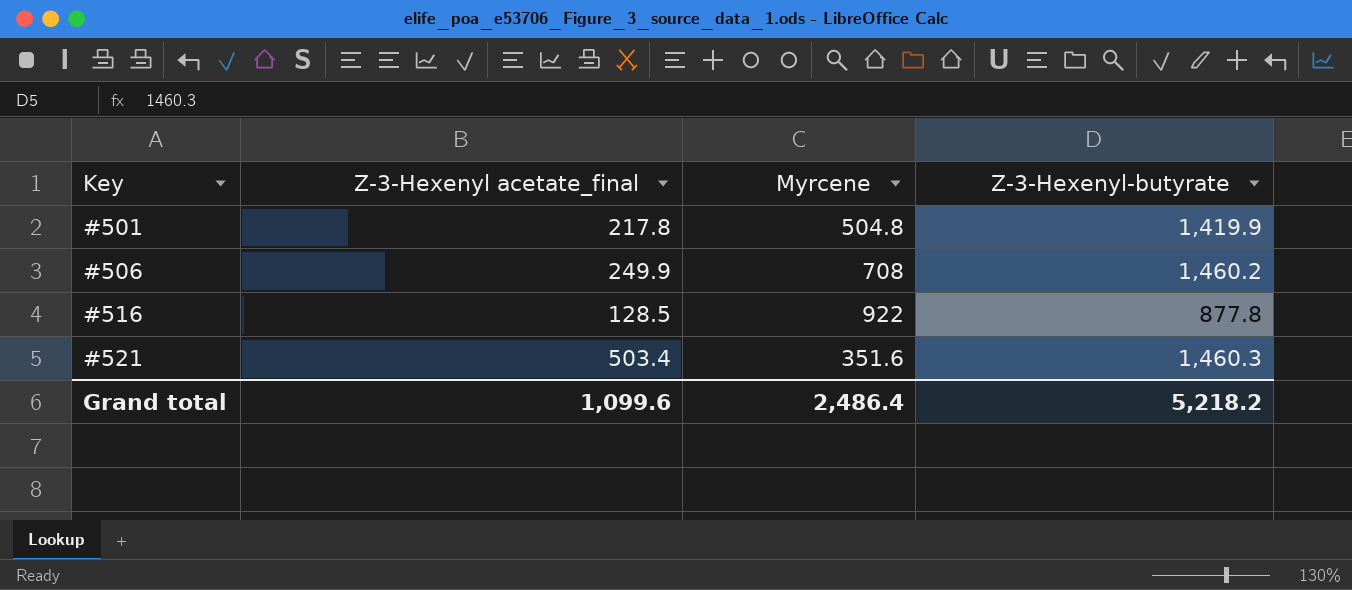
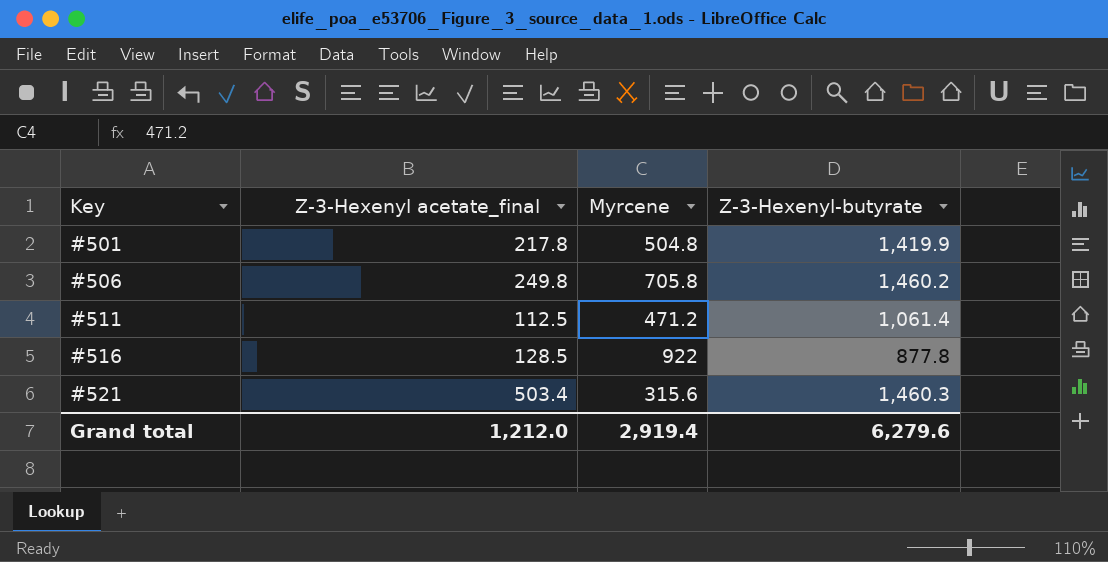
#506 | Z-3-Hexenyl acetate_final: 249.9 -> 249.8
#506 | Myrcene: 708 -> 705.8
row #511: none -> 112.5 | 471.2 | 1,061.4
#521 | Myrcene: 351.6 -> 315.6
Grand total | Z-3-Hexenyl acetate_final: 1,099.6 -> 1,212.0
Grand total | Myrcene: 2,486.4 -> 2,919.4
Grand total | Z-3-Hexenyl-butyrate: 5,218.2 -> 6,279.6

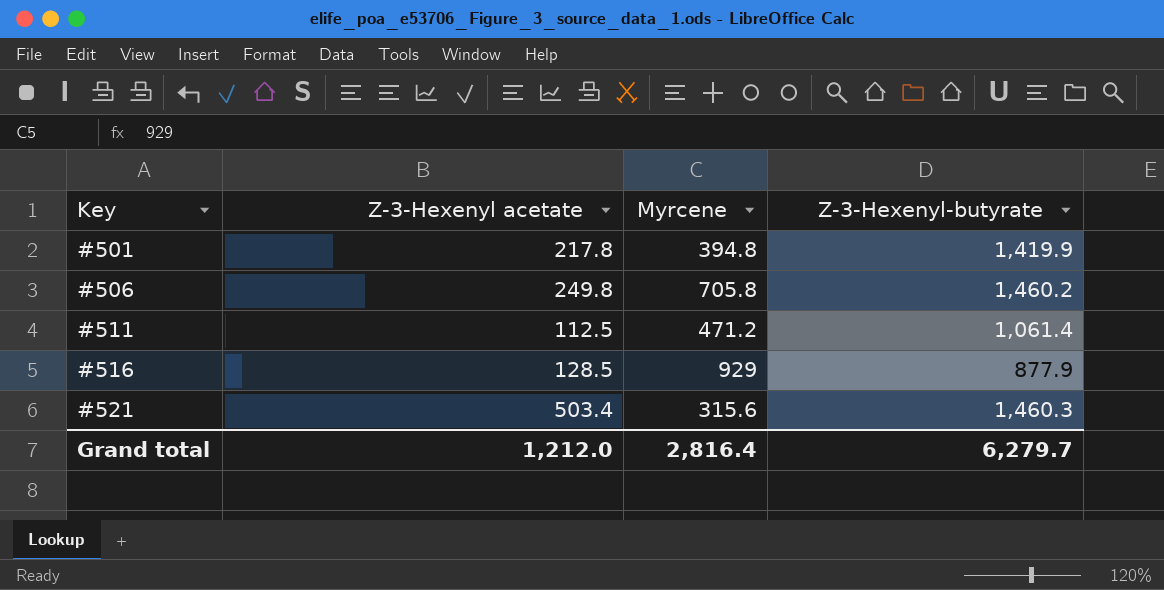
column name: Z-3-Hexenyl acetate_final -> Z-3-Hexenyl acetate
#501 | Myrcene: 504.8 -> 394.8
#516 | Myrcene: 922 -> 929
#516 | Z-3-Hexenyl-butyrate: 877.8 -> 877.9
Grand total | Myrcene: 2,919.4 -> 2,816.4
Grand total | Z-3-Hexenyl-butyrate: 6,279.6 -> 6,279.7

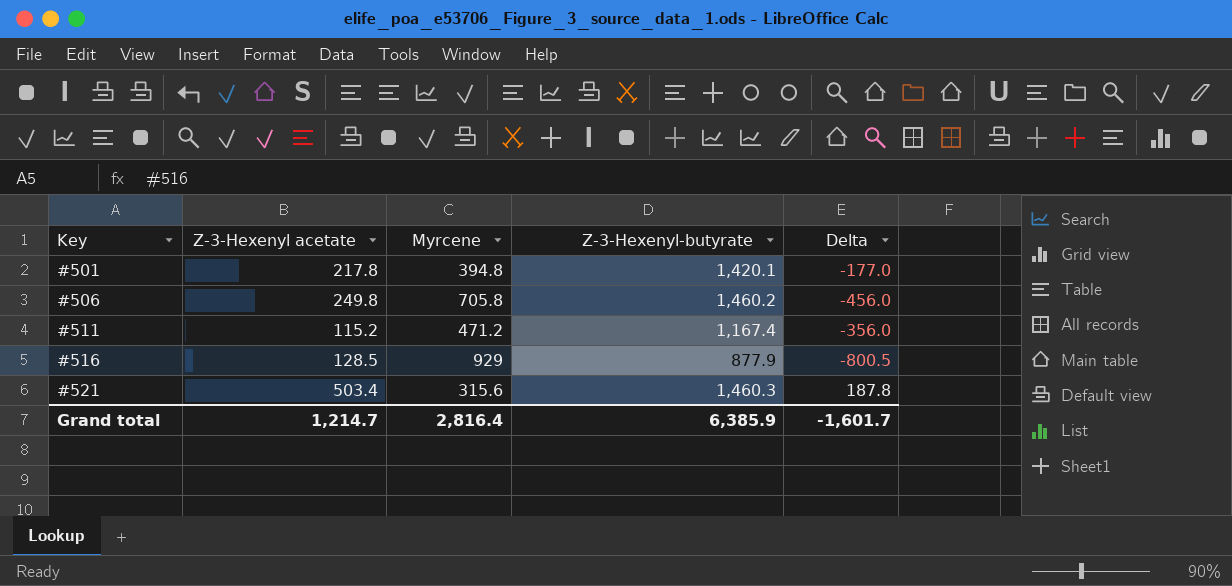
column Delta | formula: none -> [Z-3-Hexenyl acetate] - [Myrcene]
#501 | Z-3-Hexenyl-butyrate: 1,419.9 -> 1,420.1
#511 | Z-3-Hexenyl acetate: 112.5 -> 115.2
#511 | Z-3-Hexenyl-butyrate: 1,061.4 -> 1,167.4
Grand total | Z-3-Hexenyl acetate: 1,212.0 -> 1,214.7
Grand total | Z-3-Hexenyl-butyrate: 6,279.7 -> 6,385.9

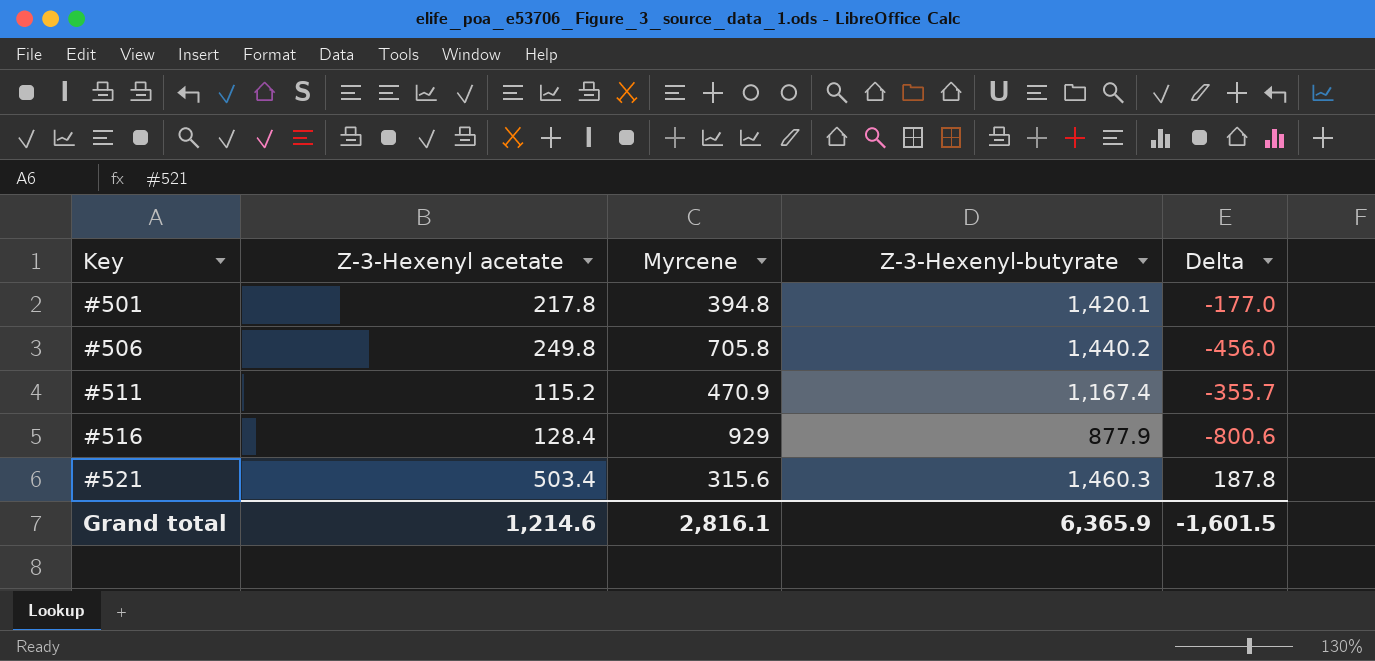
#506 | Z-3-Hexenyl-butyrate: 1,460.2 -> 1,440.2
#511 | Myrcene: 471.2 -> 470.9
#511 | Delta: -356.0 -> -355.7
#516 | Z-3-Hexenyl acetate: 128.5 -> 128.4
#516 | Delta: -800.5 -> -800.6
Grand total | Z-3-Hexenyl acetate: 1,214.7 -> 1,214.6
Grand total | Myrcene: 2,816.4 -> 2,816.1
Grand total | Z-3-Hexenyl-butyrate: 6,385.9 -> 6,365.9
Grand total | Delta: -1,601.7 -> -1,601.5

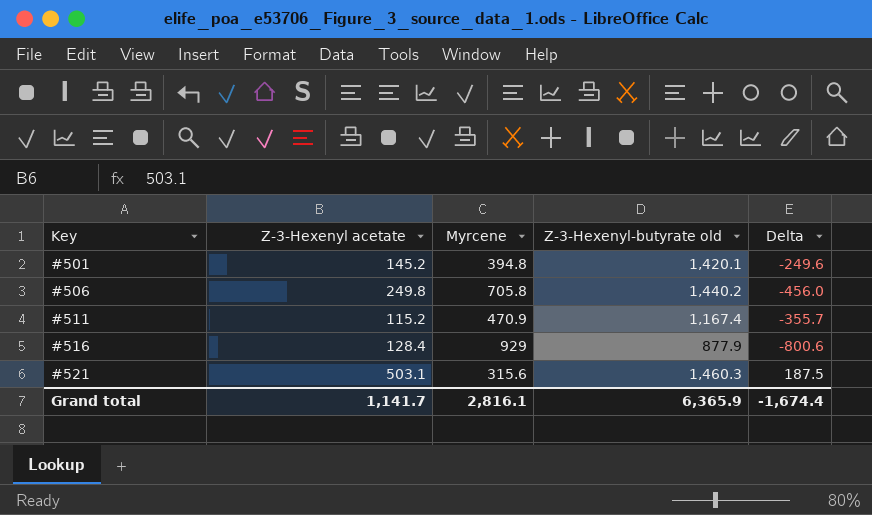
column name: Z-3-Hexenyl-butyrate -> Z-3-Hexenyl-butyrate old
#501 | Z-3-Hexenyl acetate: 217.8 -> 145.2
#501 | Delta: -177.0 -> -249.6
#521 | Z-3-Hexenyl acetate: 503.4 -> 503.1
#521 | Delta: 187.8 -> 187.5
Grand total | Z-3-Hexenyl acetate: 1,214.6 -> 1,141.7
Grand total | Delta: -1,601.5 -> -1,674.4

